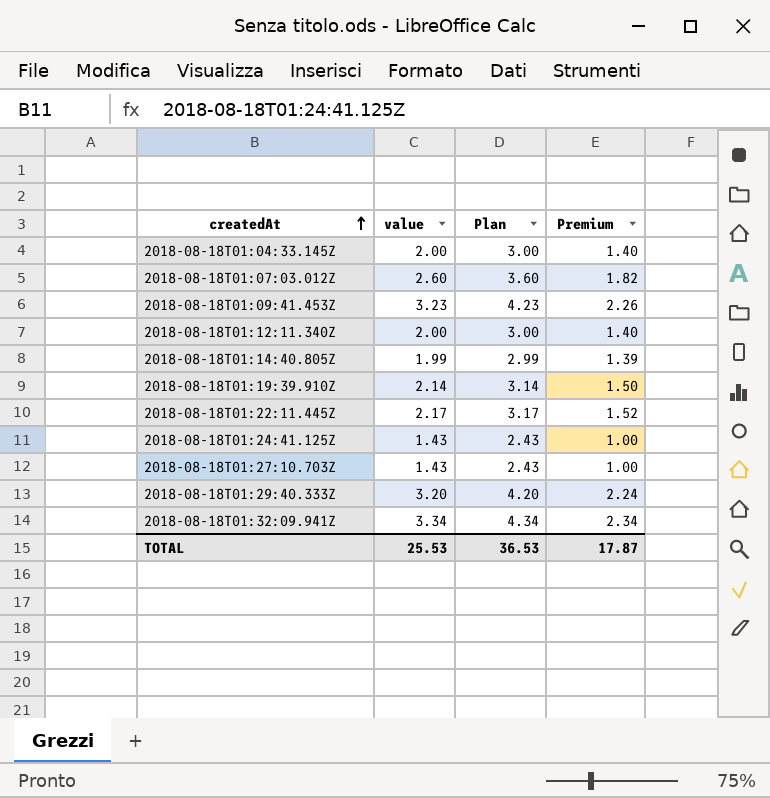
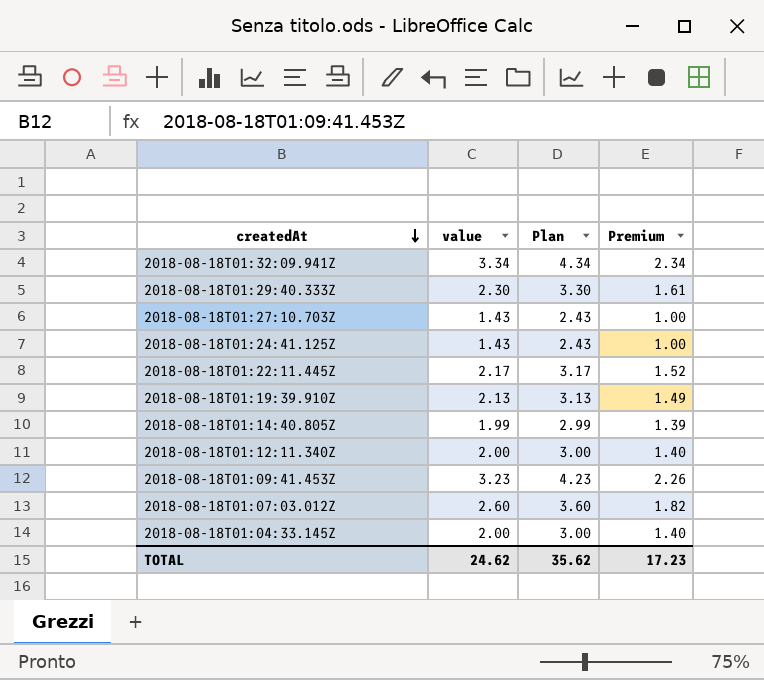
row order: createdAt ascending -> createdAt descending
2018-08-18T01:29:40.333Z | value: 3.20 -> 2.30
2018-08-18T01:29:40.333Z | Plan: 4.20 -> 3.30
2018-08-18T01:29:40.333Z | Premium: 2.24 -> 1.61
2018-08-18T01:19:39.910Z | value: 2.14 -> 2.13
2018-08-18T01:19:39.910Z | Plan: 3.14 -> 3.13
2018-08-18T01:19:39.910Z | Premium: 1.50 -> 1.49
TOTAL | value: 25.53 -> 24.62
TOTAL | Plan: 36.53 -> 35.62
TOTAL | Premium: 17.87 -> 17.23

